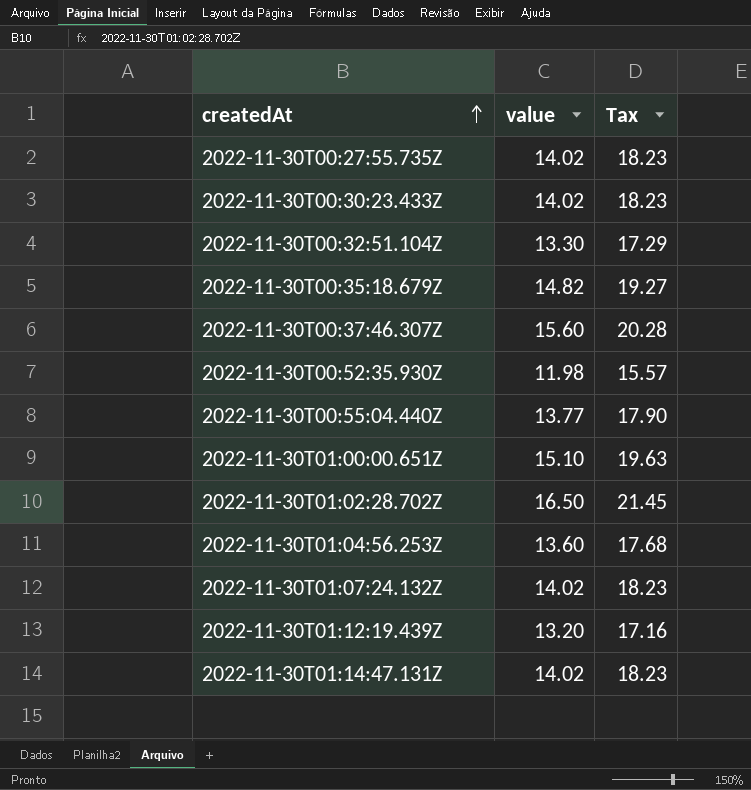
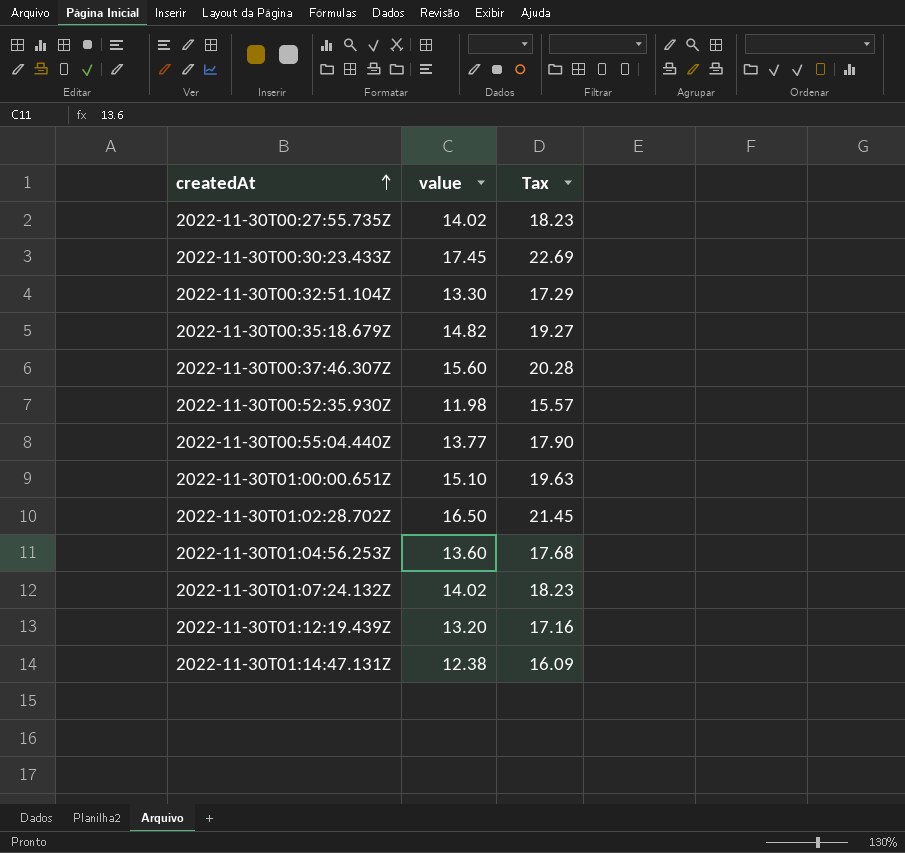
2022-11-30T00:30:23.433Z | value: 14.02 -> 17.45
2022-11-30T00:30:23.433Z | Tax: 18.23 -> 22.69
2022-11-30T01:14:47.131Z | value: 14.02 -> 12.38
2022-11-30T01:14:47.131Z | Tax: 18.23 -> 16.09

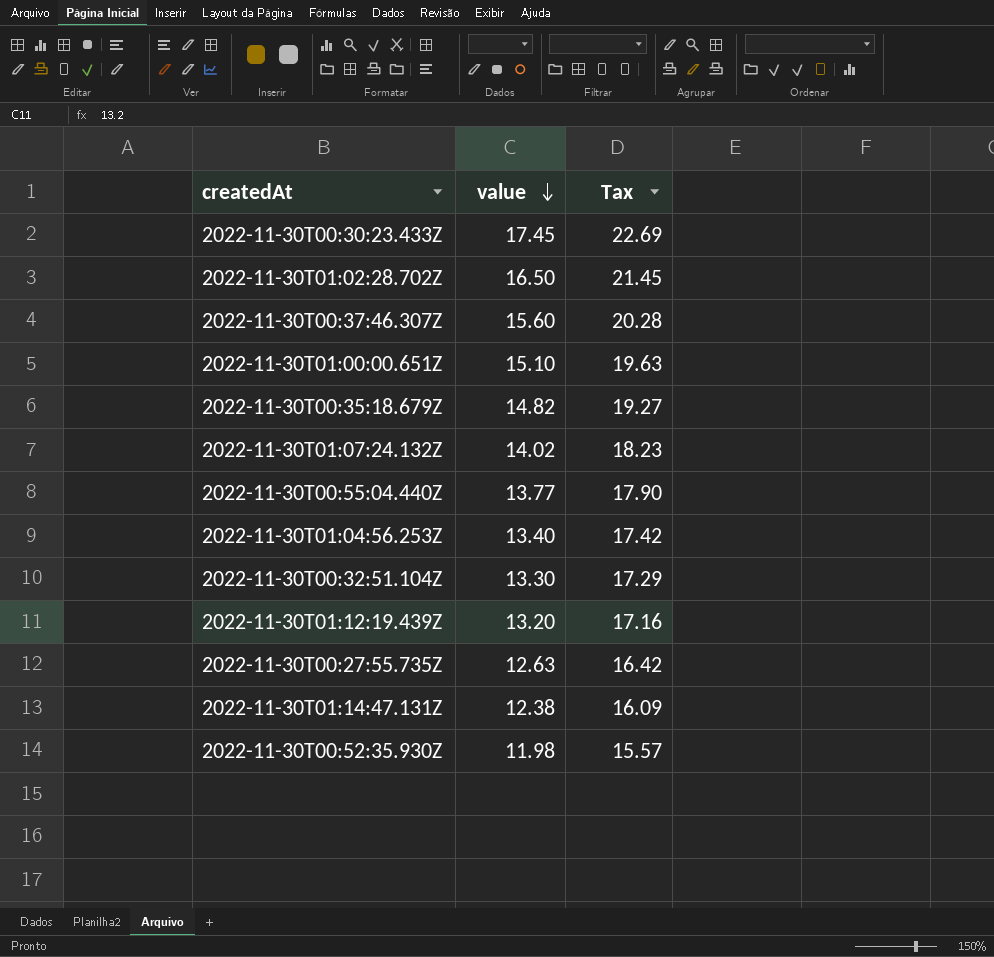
row order: createdAt ascending -> value descending
2022-11-30T01:04:56.253Z | value: 13.60 -> 13.40
2022-11-30T01:04:56.253Z | Tax: 17.68 -> 17.42
2022-11-30T00:27:55.735Z | value: 14.02 -> 12.63
2022-11-30T00:27:55.735Z | Tax: 18.23 -> 16.42

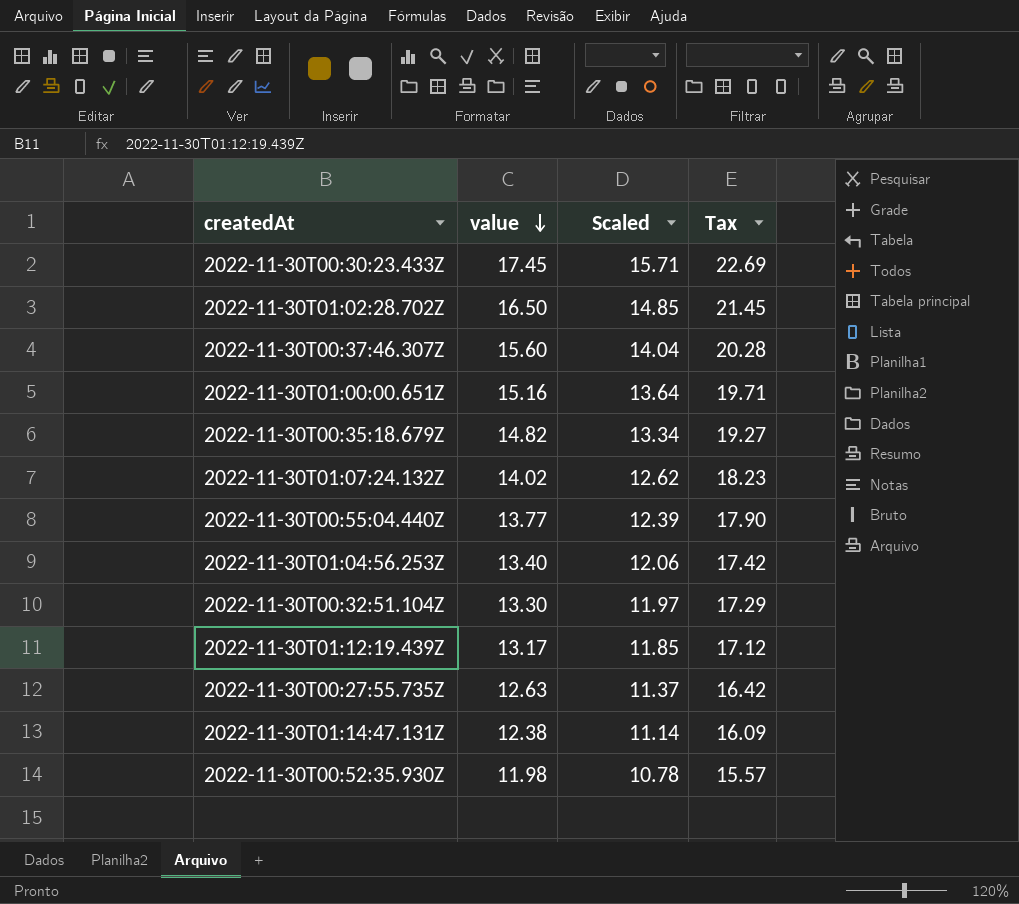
column Scaled | formula: none -> [value] * 0.9
2022-11-30T01:00:00.651Z | value: 15.10 -> 15.16
2022-11-30T01:00:00.651Z | Tax: 19.63 -> 19.71
2022-11-30T01:12:19.439Z | value: 13.20 -> 13.17
2022-11-30T01:12:19.439Z | Tax: 17.16 -> 17.12

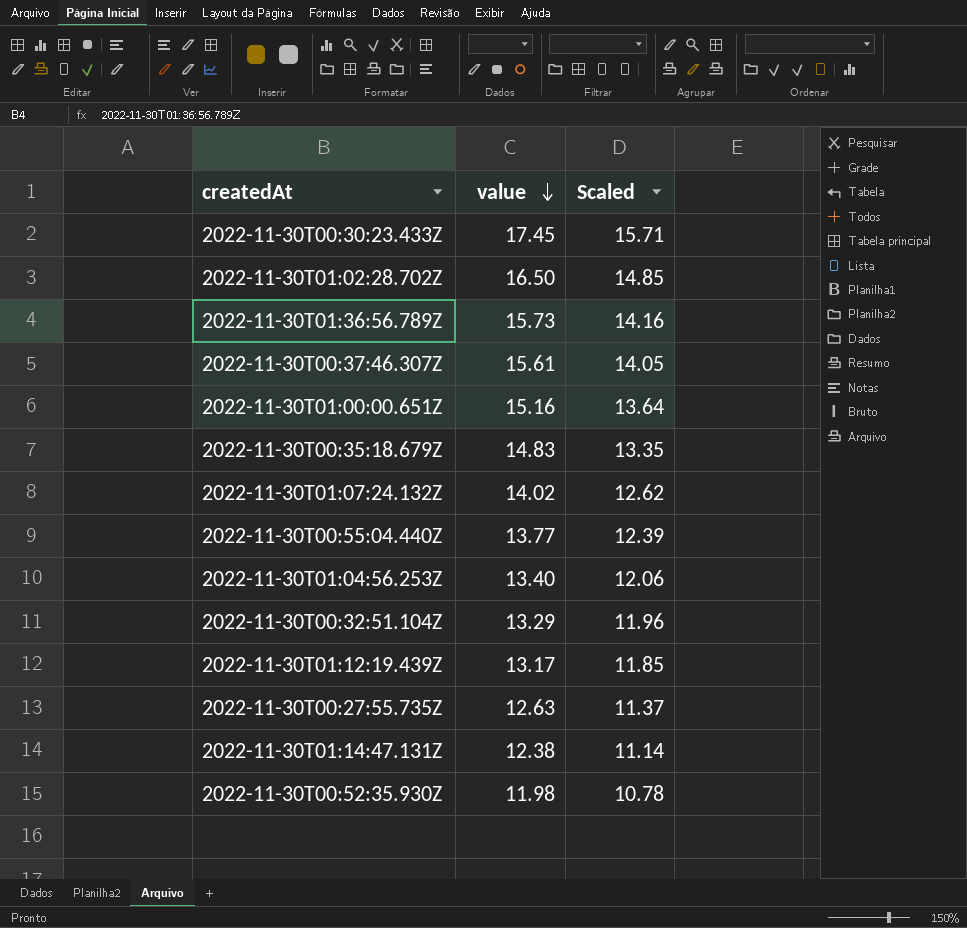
column Tax | formula: [value] * 1.3 -> none
row 2022-11-30T01:36:56.789Z: none -> 15.73 | 14.16
2022-11-30T00:37:46.307Z | value: 15.60 -> 15.61
2022-11-30T00:37:46.307Z | Scaled: 14.04 -> 14.05
2022-11-30T00:35:18.679Z | value: 14.82 -> 14.83
2022-11-30T00:35:18.679Z | Scaled: 13.34 -> 13.35
2022-11-30T00:32:51.104Z | value: 13.30 -> 13.29
2022-11-30T00:32:51.104Z | Scaled: 11.97 -> 11.96

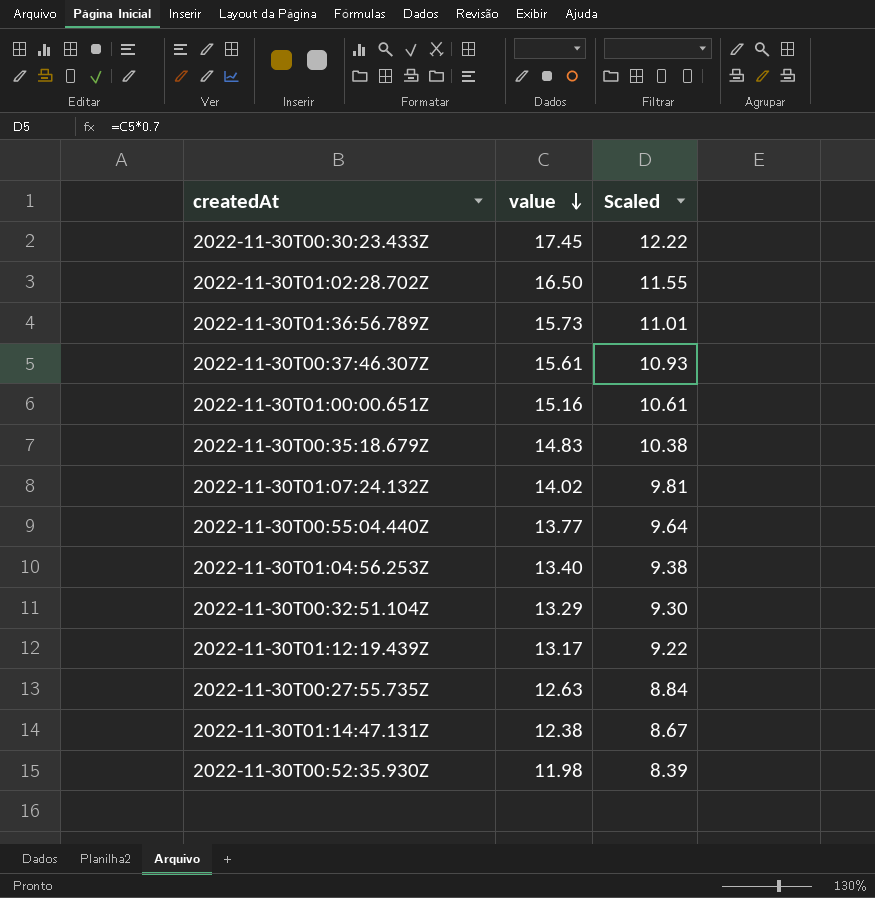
column Scaled | formula: [value] * 0.9 -> [value] * 0.7

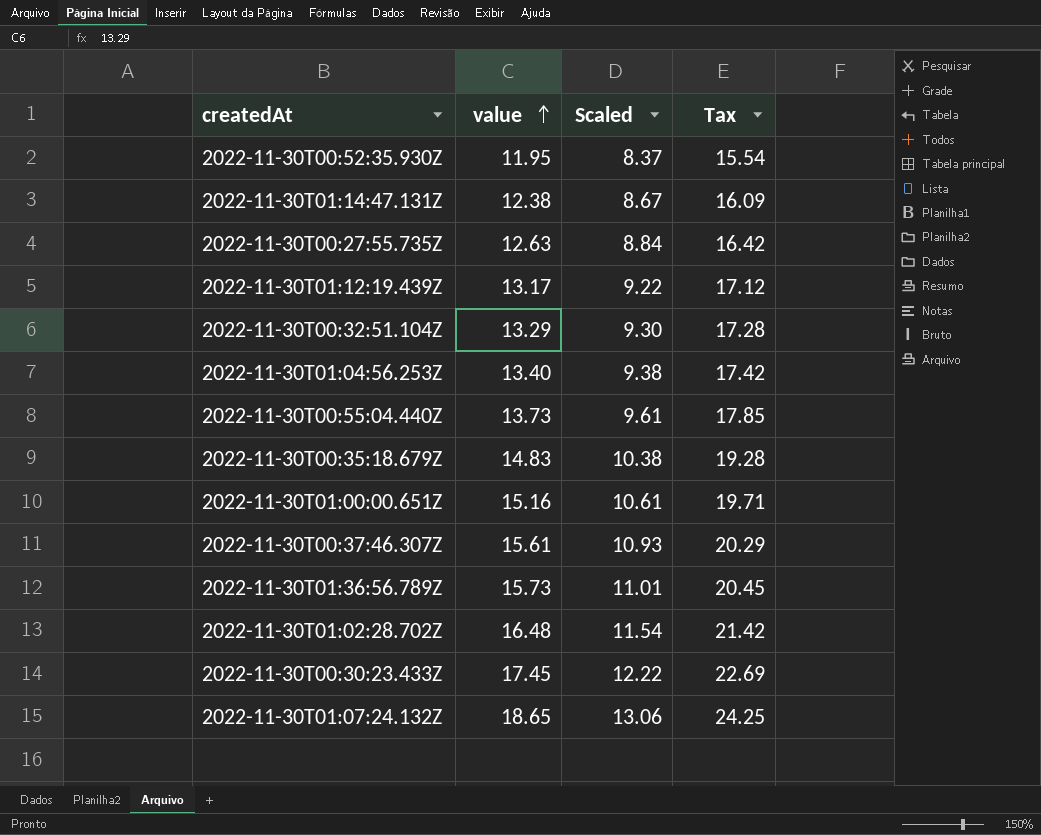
row order: value descending -> value ascending
column Tax | formula: none -> [value] * 1.3
2022-11-30T00:52:35.930Z | value: 11.98 -> 11.95
2022-11-30T00:52:35.930Z | Scaled: 8.39 -> 8.37
2022-11-30T00:55:04.440Z | value: 13.77 -> 13.73
2022-11-30T00:55:04.440Z | Scaled: 9.64 -> 9.61
2022-11-30T01:02:28.702Z | value: 16.50 -> 16.48
2022-11-30T01:02:28.702Z | Scaled: 11.55 -> 11.54
2022-11-30T01:07:24.132Z | value: 14.02 -> 18.65
2022-11-30T01:07:24.132Z | Scaled: 9.81 -> 13.06

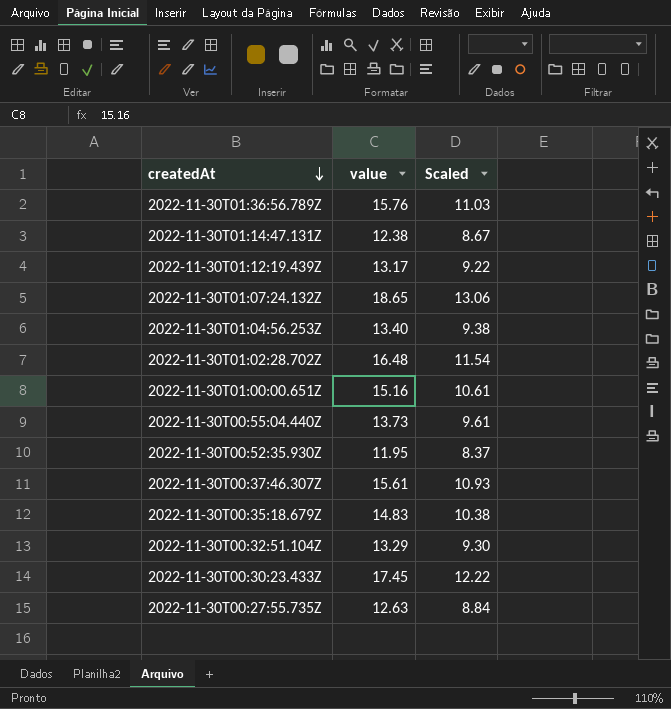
row order: value ascending -> createdAt descending
column Tax | formula: [value] * 1.3 -> none
2022-11-30T01:36:56.789Z | value: 15.73 -> 15.76
2022-11-30T01:36:56.789Z | Scaled: 11.01 -> 11.03

